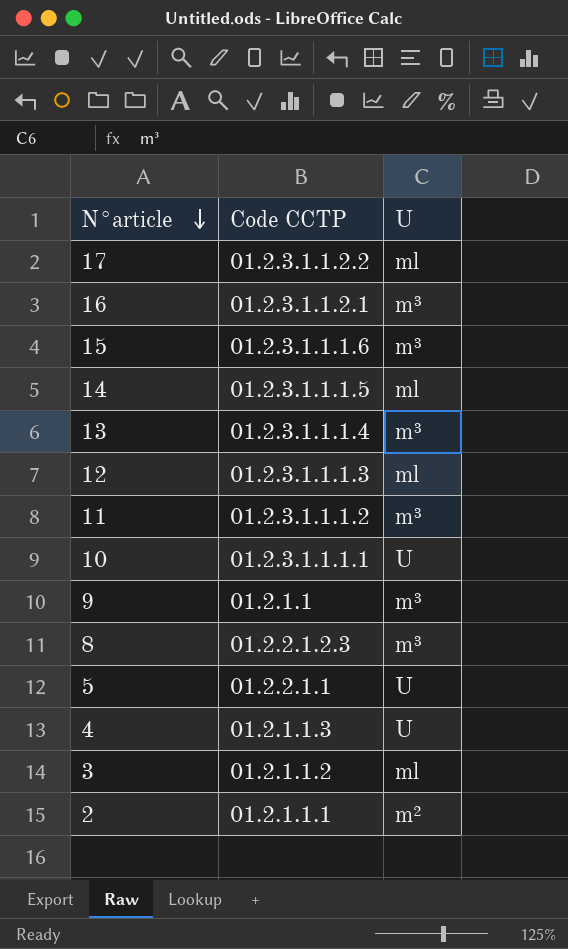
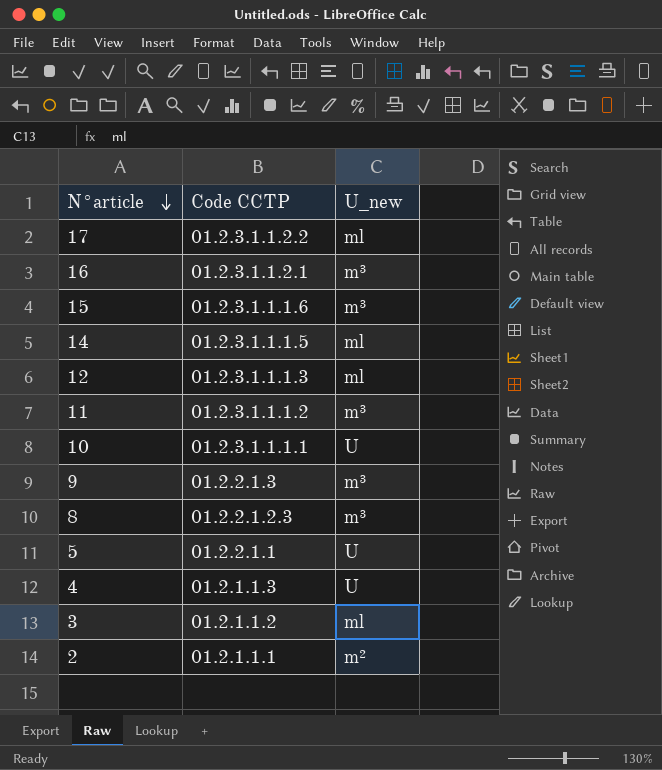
column name: U -> U_new
row 13: 01.2.3.1.1.1.4 | m³ -> none
9 | Code CCTP: 01.2.1.1 -> 01.2.2.1.3

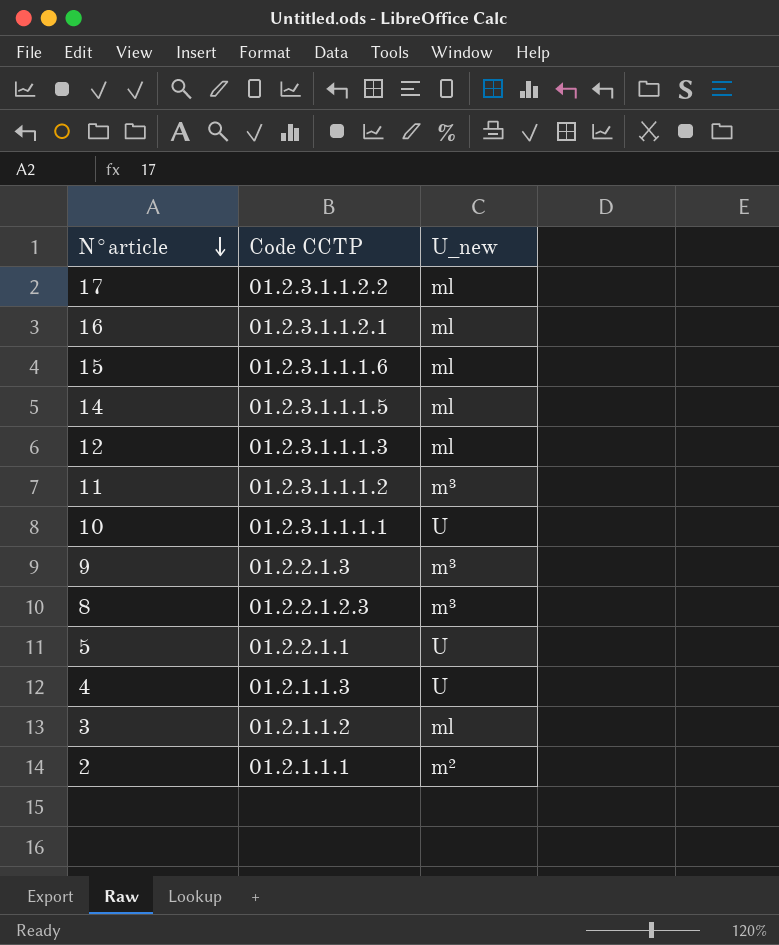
16 | U_new: m³ -> ml
15 | U_new: m³ -> ml

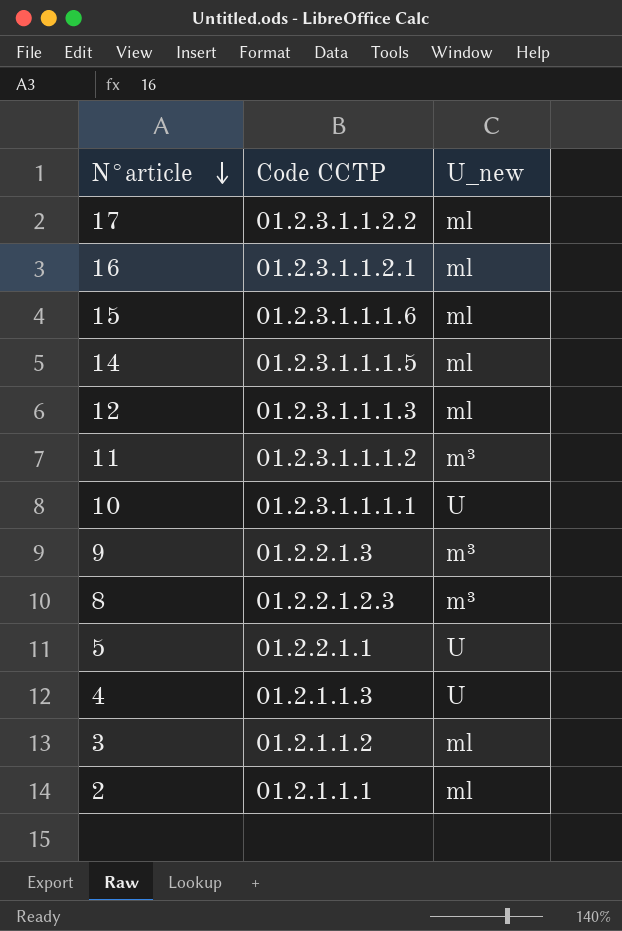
2 | U_new: m² -> ml

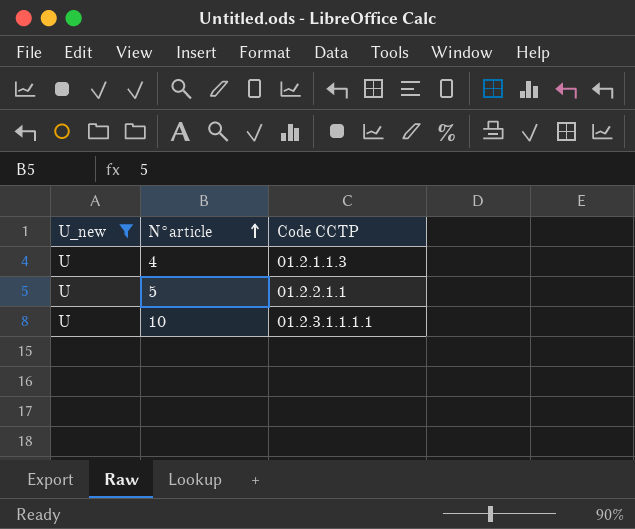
filter: none -> U_new = U
row order: N°article descending -> N°article ascending
column U_new | position: 3 -> 1

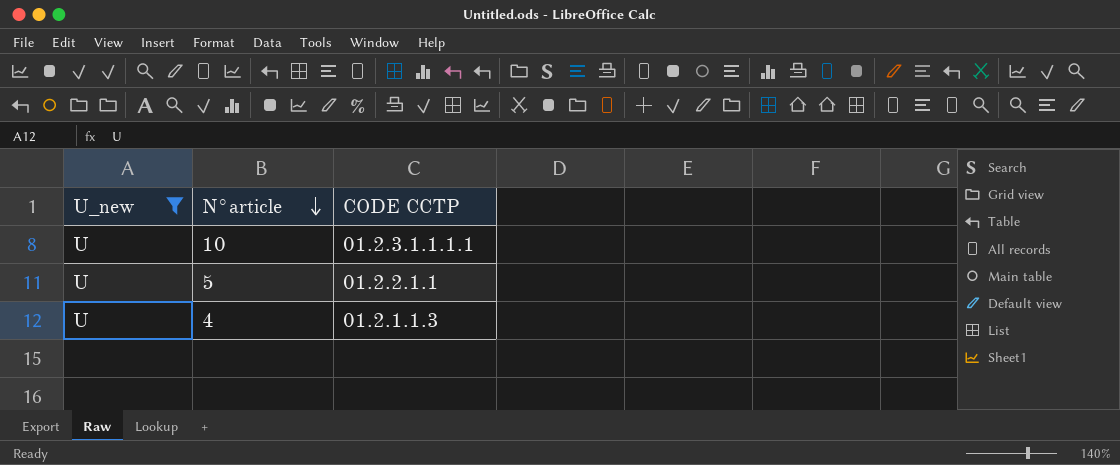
row order: N°article ascending -> N°article descending
column name: Code CCTP -> CODE CCTP

